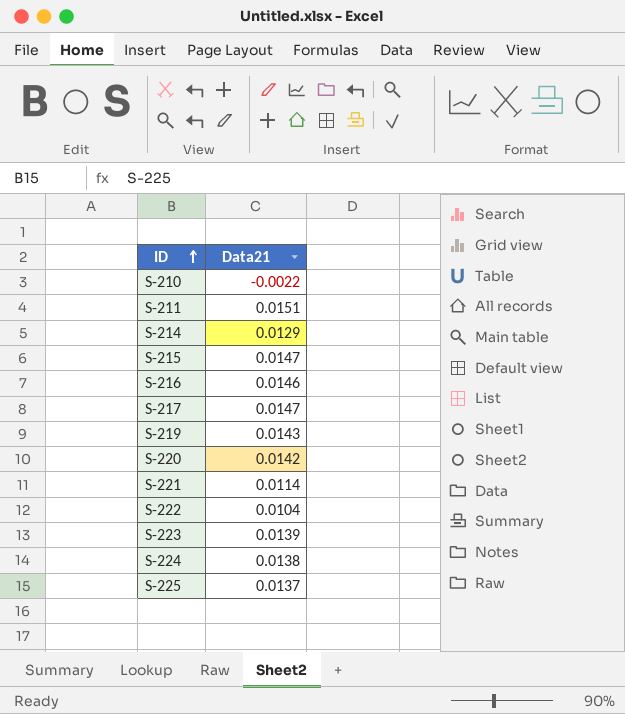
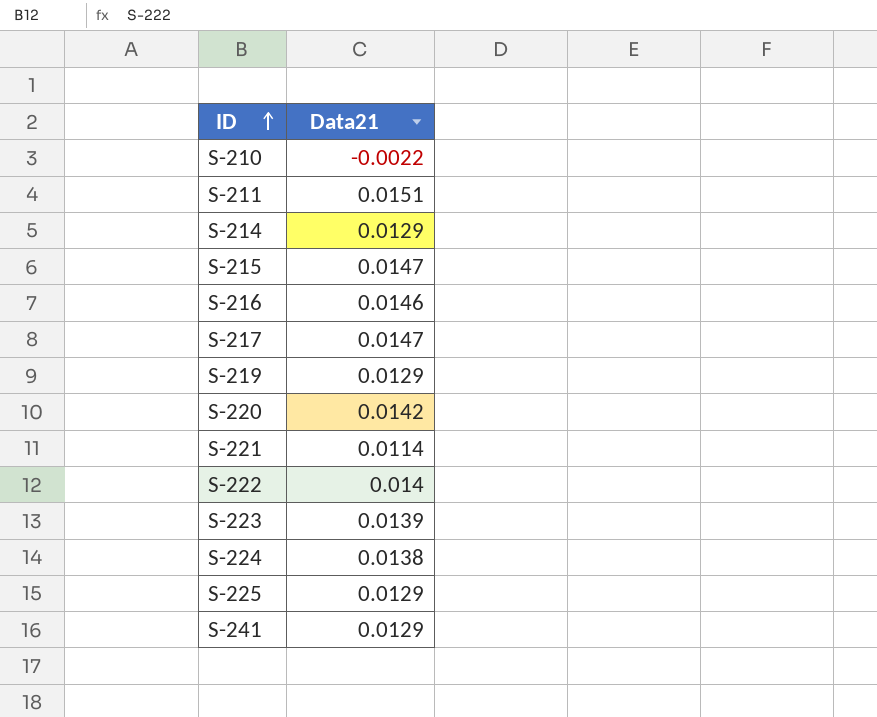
S-219 | Data21: 0.0143 -> 0.0129
S-222 | Data21: 0.0104 -> 0.014
S-225 | Data21: 0.0137 -> 0.0129
row S-241: none -> 0.0129

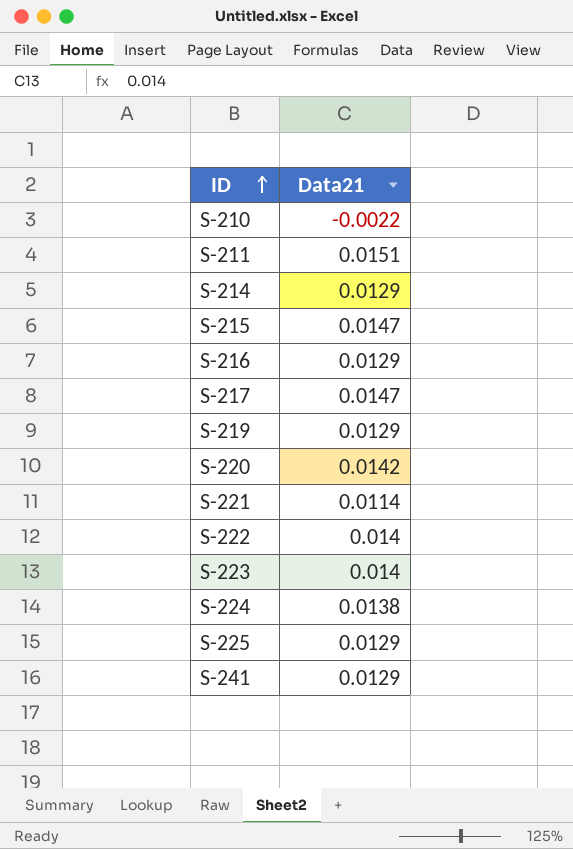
S-216 | Data21: 0.0146 -> 0.0129
S-223 | Data21: 0.0139 -> 0.014

